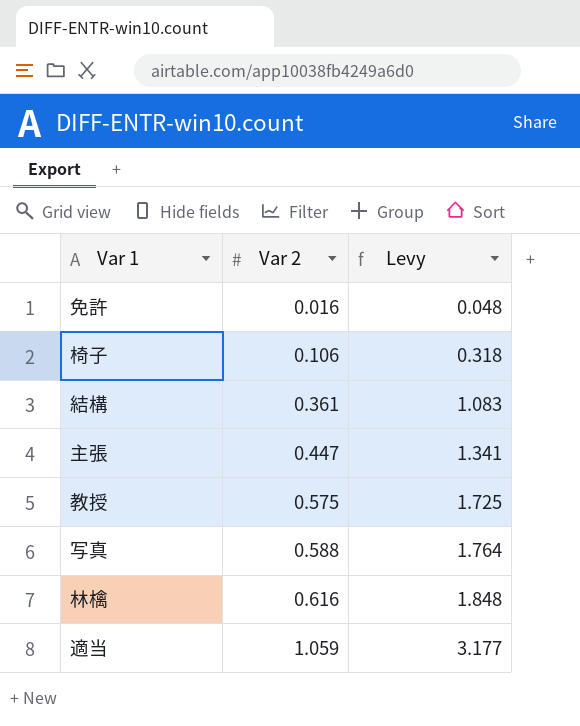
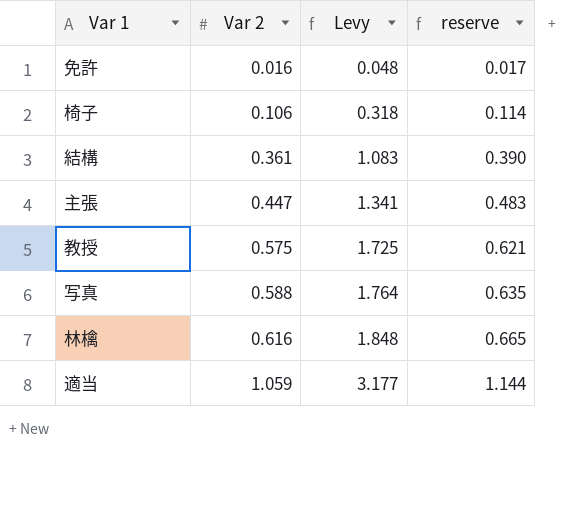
column reserve | formula: none -> [Var 2] * 1.08

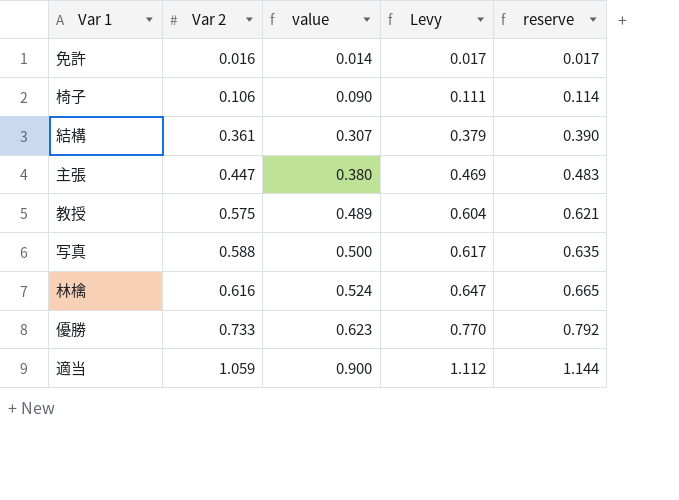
column value | formula: none -> [Var 2] * 0.85
column Levy | formula: [Var 2] * 3 -> [Var 2] * 1.05
row 優勝: none -> 0.733 | 0.623 | 0.770 | 0.792

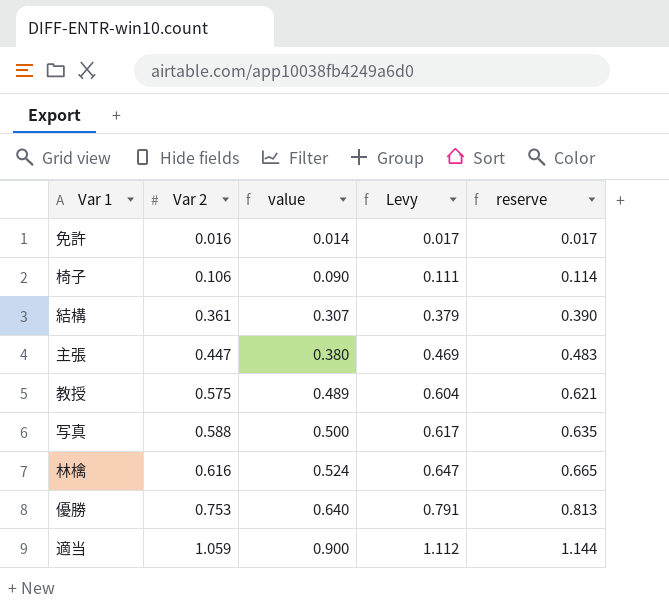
優勝 | Var 2: 0.733 -> 0.753
優勝 | value: 0.623 -> 0.640
優勝 | Levy: 0.770 -> 0.791
優勝 | reserve: 0.792 -> 0.813

